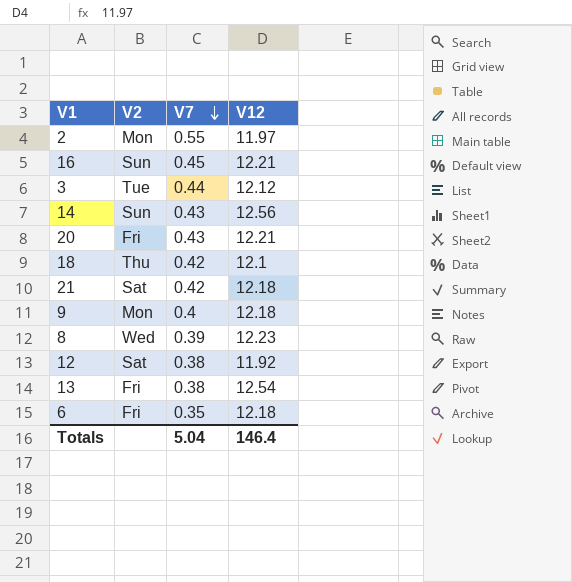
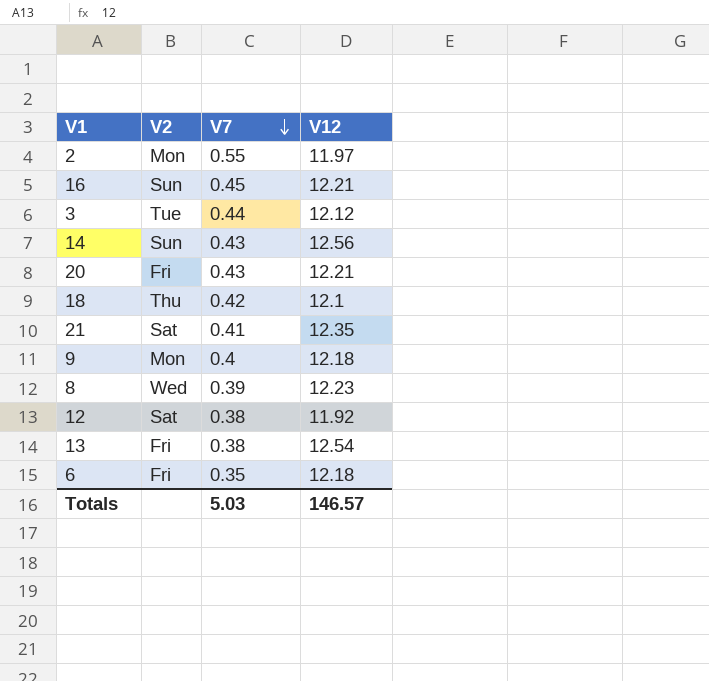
21 | V7: 0.42 -> 0.41
21 | V12: 12.18 -> 12.35
Totals | V7: 5.04 -> 5.03
Totals | V12: 146.4 -> 146.57

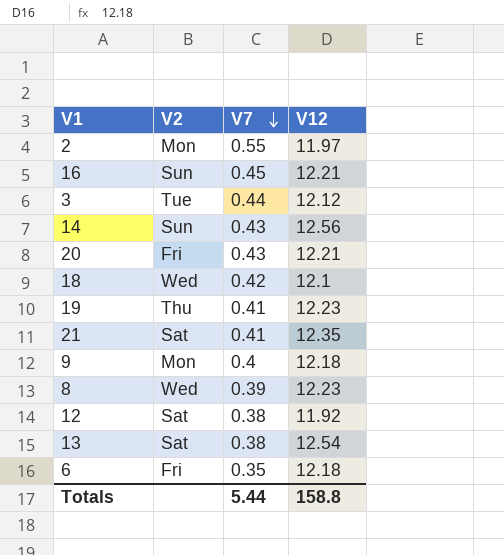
18 | V2: Thu -> Wed
row 19: none -> Thu | 0.41 | 12.23
13 | V2: Fri -> Sat
Totals | V7: 5.03 -> 5.44
Totals | V12: 146.57 -> 158.8

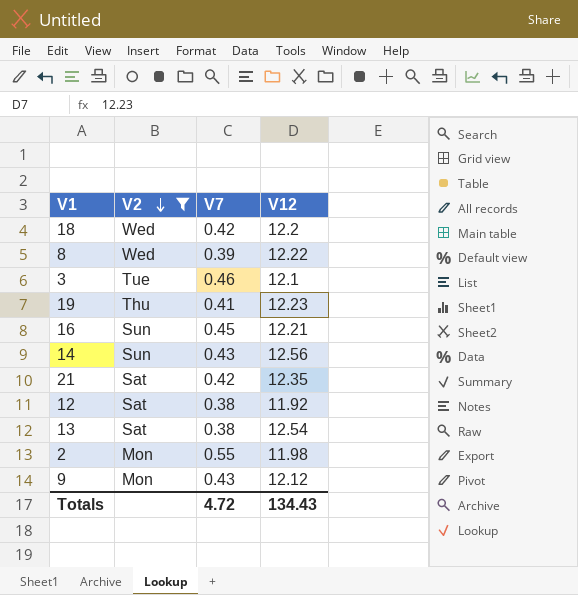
filter: none -> V2 != Fri
row order: V7 descending -> V2 descending
18 | V12: 12.1 -> 12.2
8 | V12: 12.23 -> 12.22
3 | V7: 0.44 -> 0.46
3 | V12: 12.12 -> 12.1
21 | V7: 0.41 -> 0.42
2 | V12: 11.97 -> 11.98
9 | V7: 0.4 -> 0.43
9 | V12: 12.18 -> 12.12
Totals | V7: 5.44 -> 4.72
Totals | V12: 158.8 -> 134.43

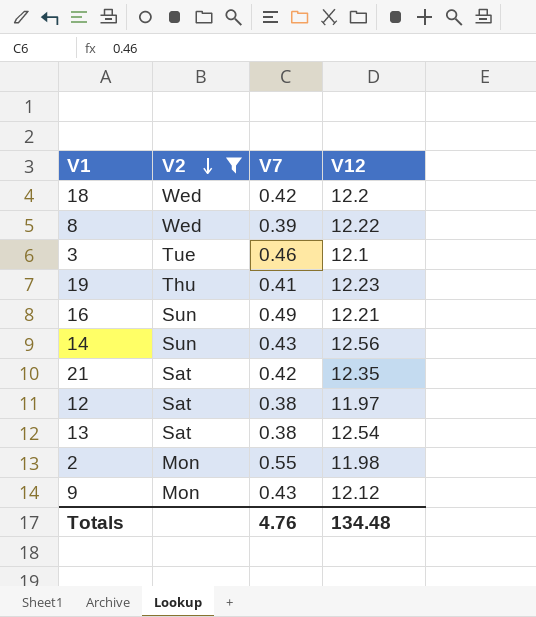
16 | V7: 0.45 -> 0.49
12 | V12: 11.92 -> 11.97
Totals | V7: 4.72 -> 4.76
Totals | V12: 134.43 -> 134.48

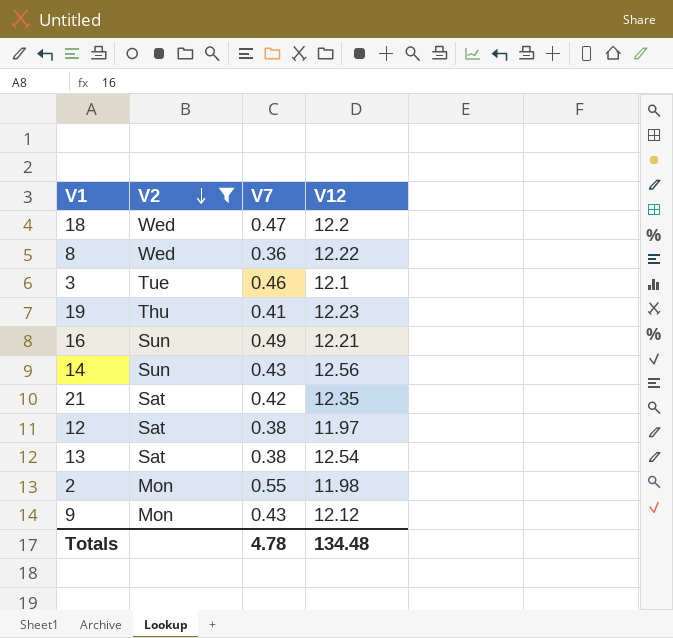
18 | V7: 0.42 -> 0.47
8 | V7: 0.39 -> 0.36
Totals | V7: 4.76 -> 4.78

